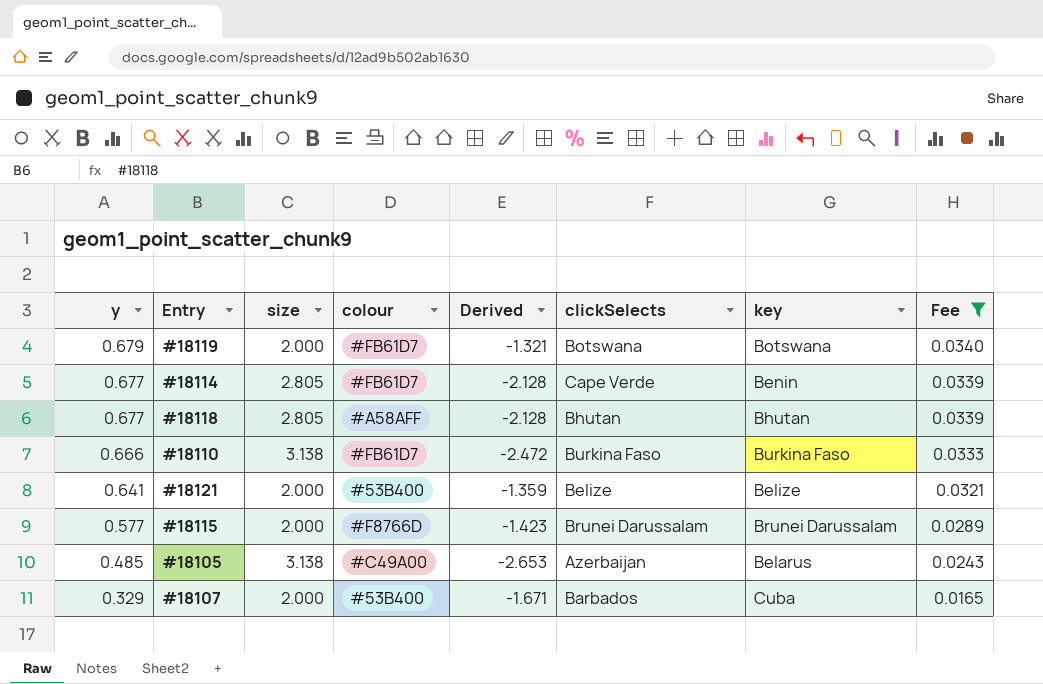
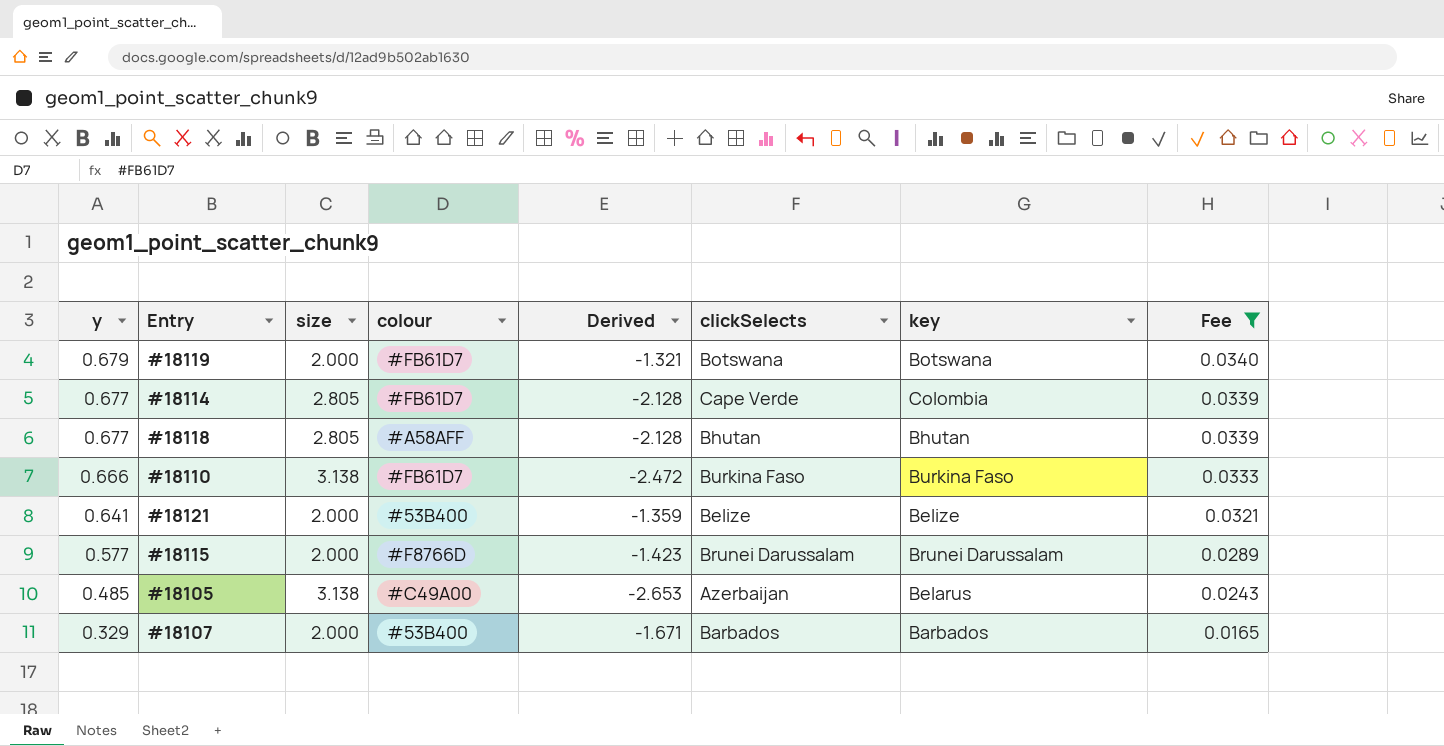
#18114 | key: Benin -> Colombia
#18107 | key: Cuba -> Barbados

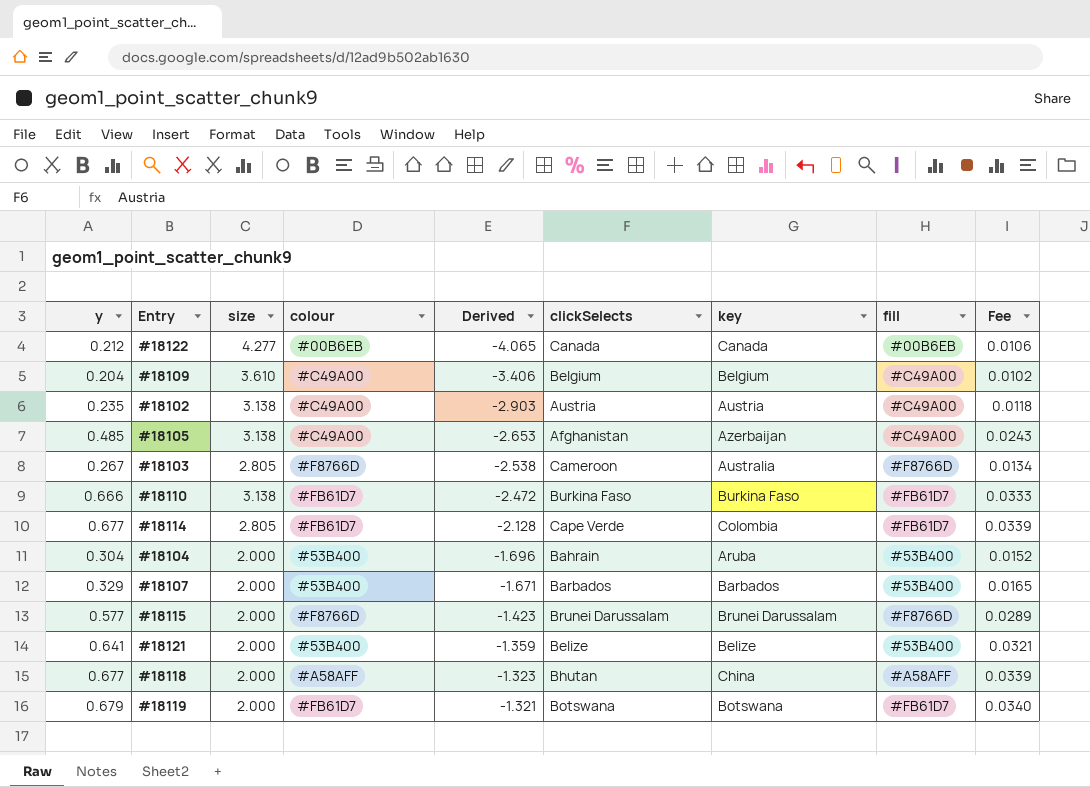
filter: Fee >= 0.0165 -> none
row order: y descending -> Derived ascending
column fill | position: none -> 8
#18105 | clickSelects: Azerbaijan -> Afghanistan
#18105 | key: Belarus -> Azerbaijan
#18118 | size: 2.805 -> 2.000
#18118 | Derived: -2.128 -> -1.323
#18118 | key: Bhutan -> China

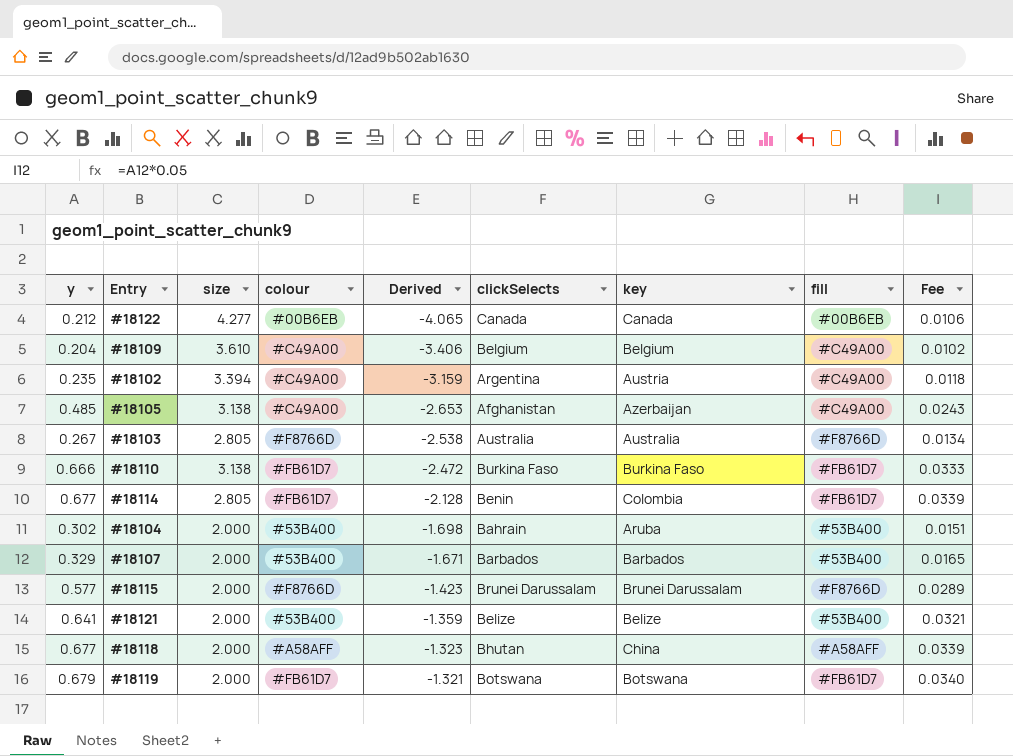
#18102 | size: 3.138 -> 3.394
#18102 | Derived: -2.903 -> -3.159
#18102 | clickSelects: Austria -> Argentina
#18103 | clickSelects: Cameroon -> Australia
#18114 | clickSelects: Cape Verde -> Benin
#18104 | y: 0.304 -> 0.302
#18104 | Derived: -1.696 -> -1.698
#18104 | Fee: 0.0152 -> 0.0151

